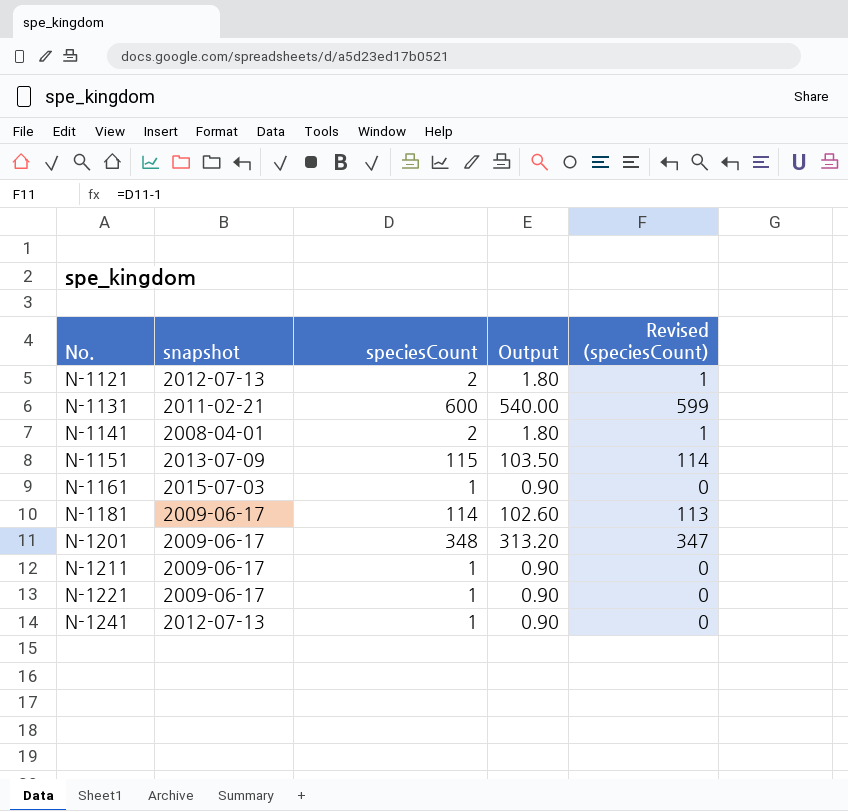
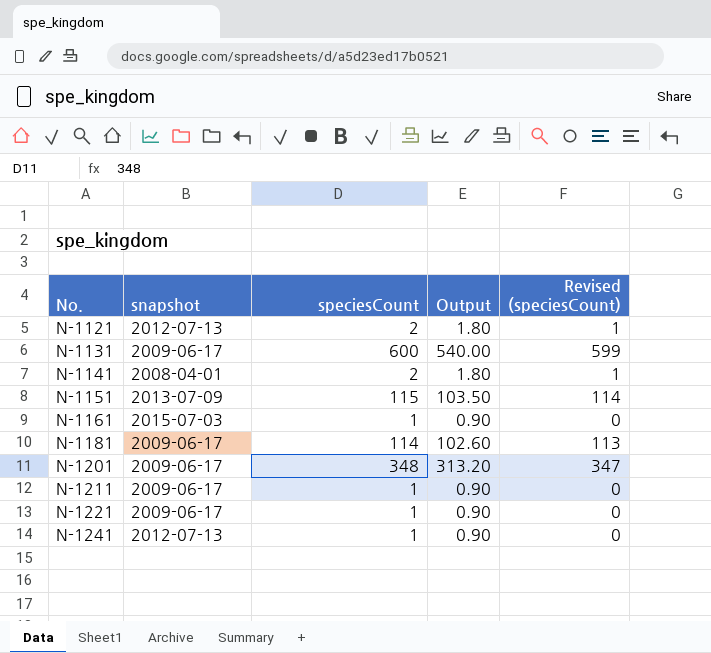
N-1131 | snapshot: 2011-02-21 -> 2009-06-17

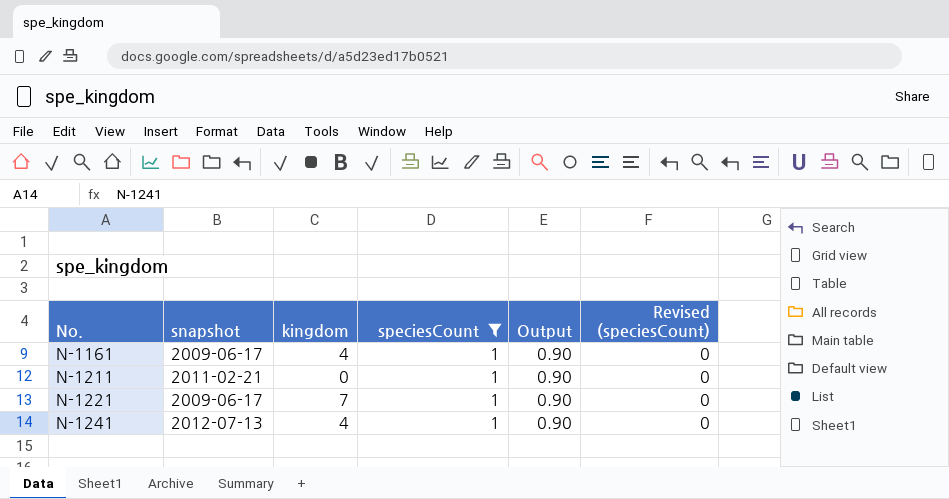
filter: none -> speciesCount = 1
column kingdom | position: none -> 3
N-1161 | snapshot: 2015-07-03 -> 2009-06-17
N-1211 | snapshot: 2009-06-17 -> 2011-02-21

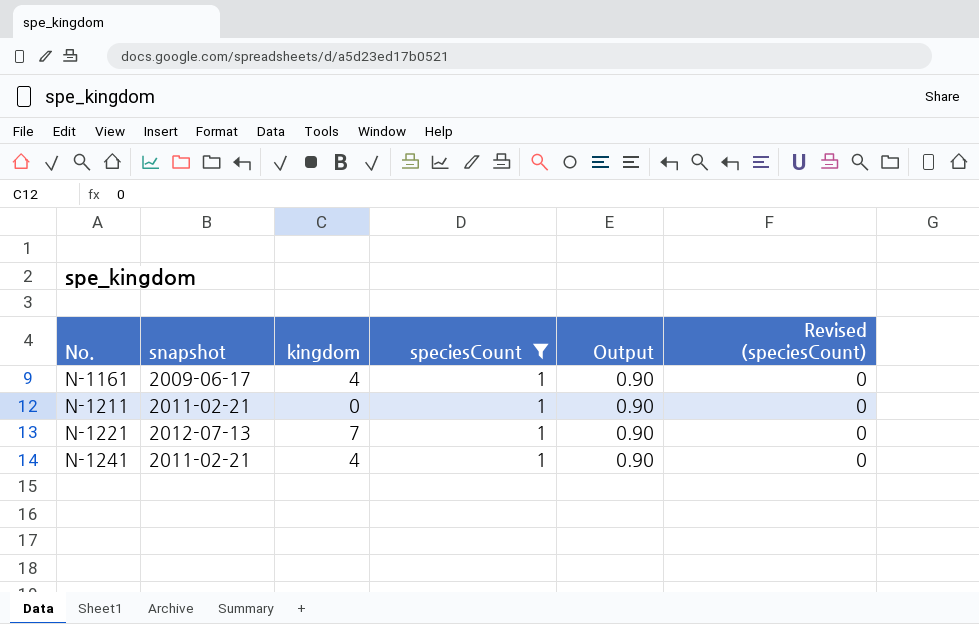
N-1221 | snapshot: 2009-06-17 -> 2012-07-13
N-1241 | snapshot: 2012-07-13 -> 2011-02-21

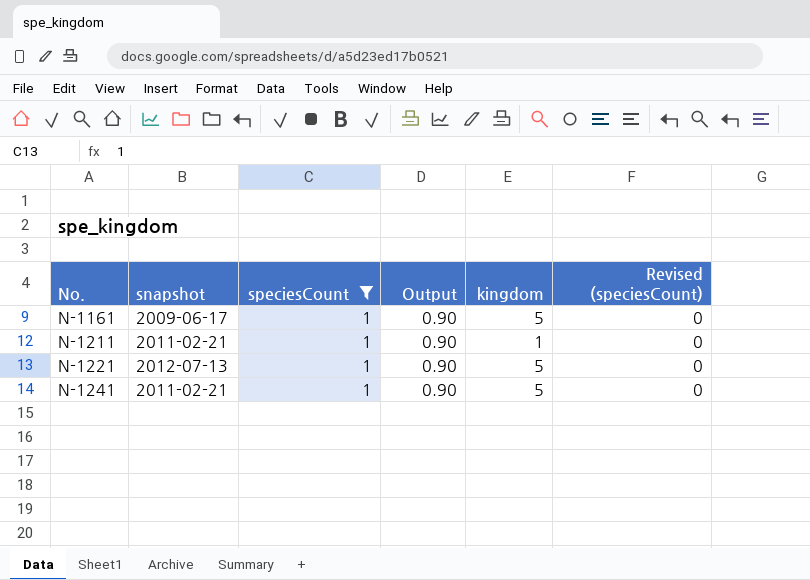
column kingdom | position: 3 -> 5
N-1161 | kingdom: 4 -> 5
N-1211 | kingdom: 0 -> 1
N-1221 | kingdom: 7 -> 5
N-1241 | kingdom: 4 -> 5

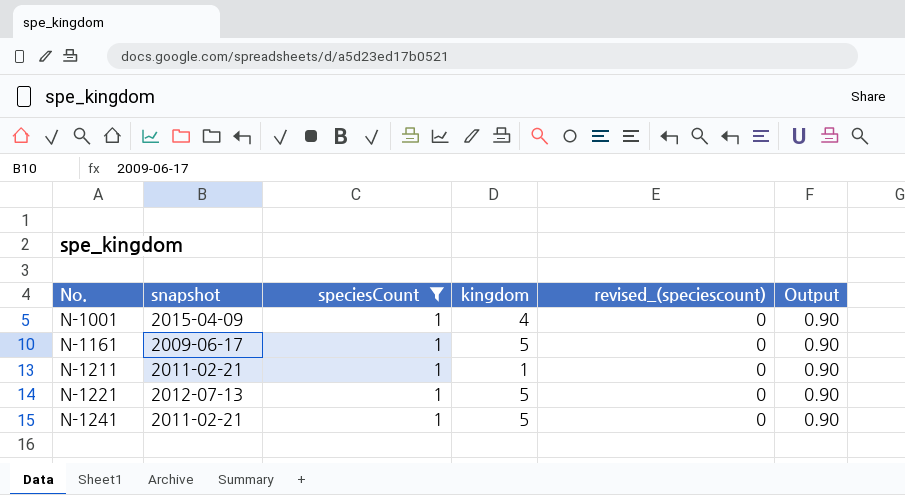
column name: Revised (speciesCount) -> revised_(speciescount)
column Output | position: 4 -> 6
row N-1001: none -> 2015-04-09 | 1 | 4 | 0 | 0.90

